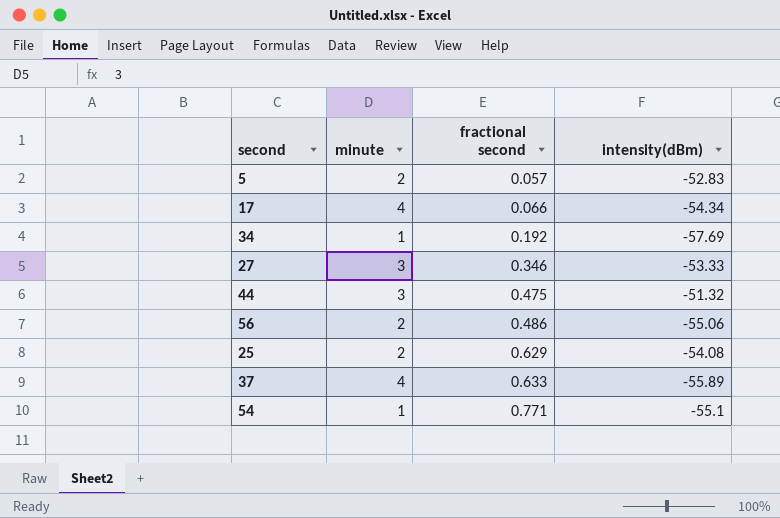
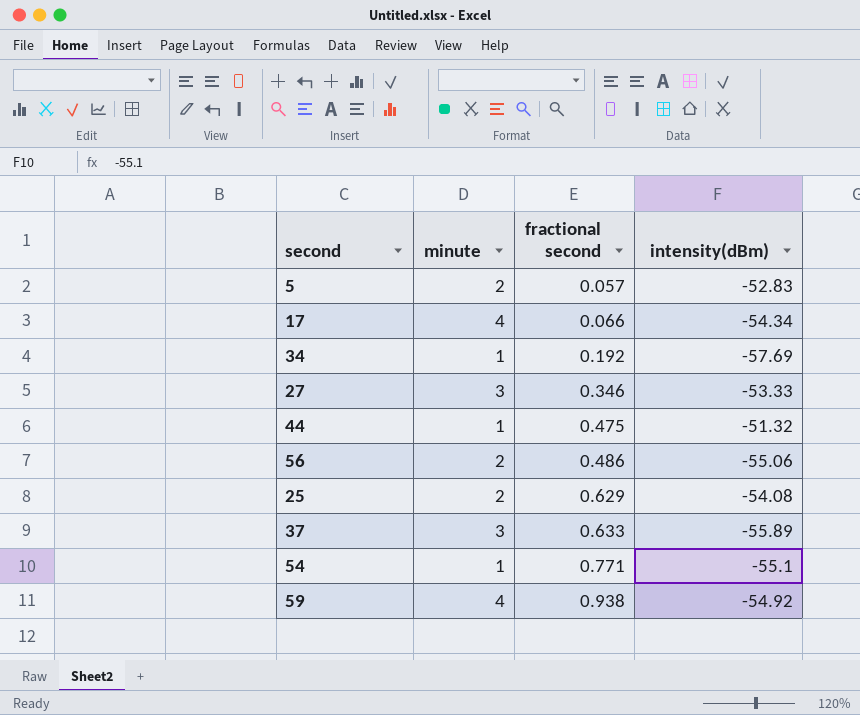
44 | minute: 3 -> 1
37 | minute: 4 -> 3
row 59: none -> 4 | 0.938 | -54.92

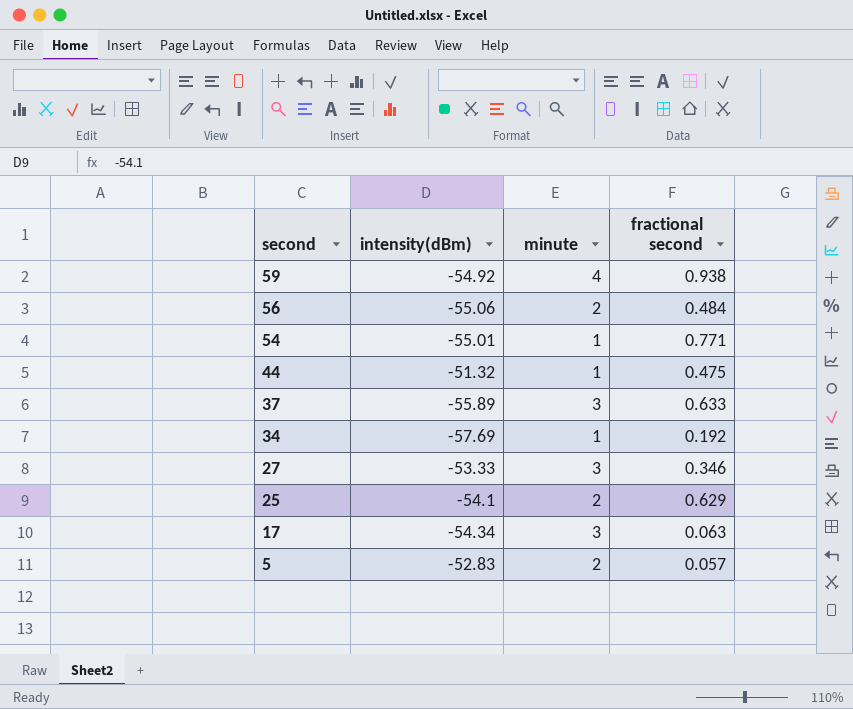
row order: fractional second ascending -> second descending
column intensity(dBm) | position: 4 -> 2
56 | fractional second: 0.486 -> 0.484
54 | intensity(dBm): -55.1 -> -55.01
25 | intensity(dBm): -54.08 -> -54.1
17 | minute: 4 -> 3
17 | fractional second: 0.066 -> 0.063

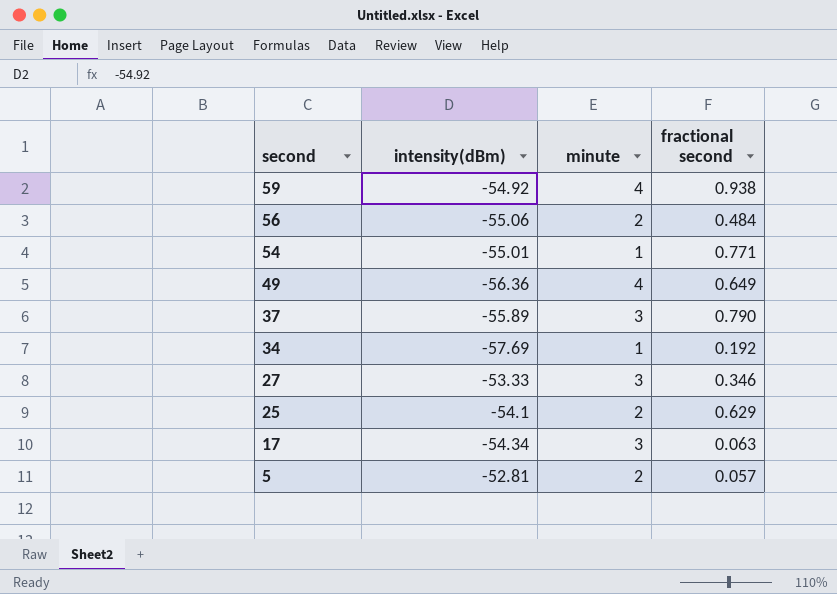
row 44: -51.32 | 1 | 0.475 -> none
row 49: none -> -56.36 | 4 | 0.649
37 | fractional second: 0.633 -> 0.790
5 | intensity(dBm): -52.83 -> -52.81

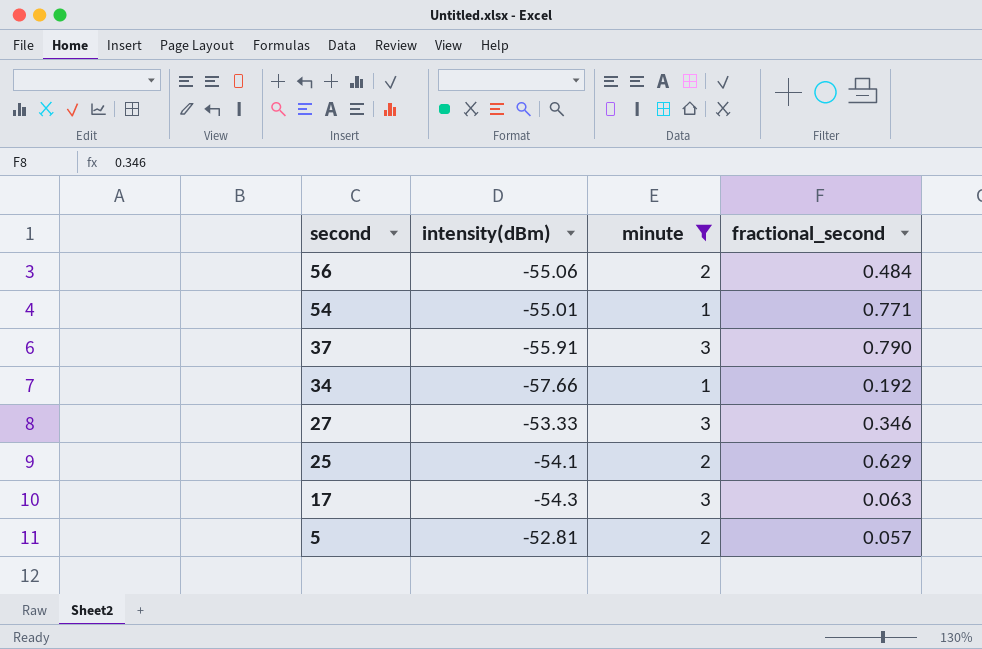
filter: none -> minute != 4
column name: fractional second -> fractional_second
37 | intensity(dBm): -55.89 -> -55.91
34 | intensity(dBm): -57.69 -> -57.66
17 | intensity(dBm): -54.34 -> -54.3

